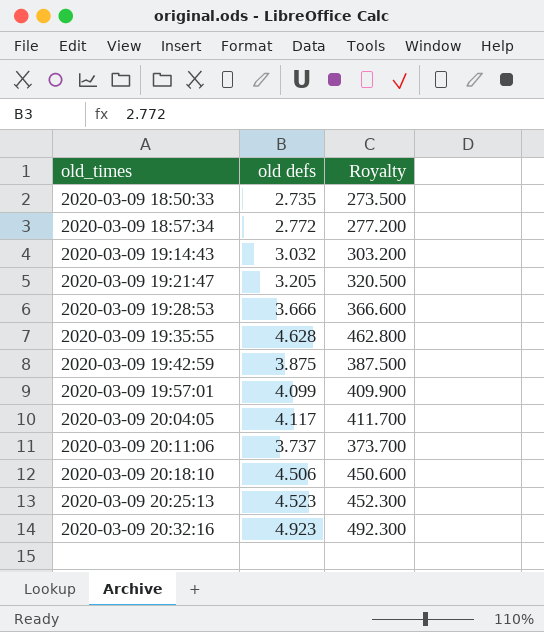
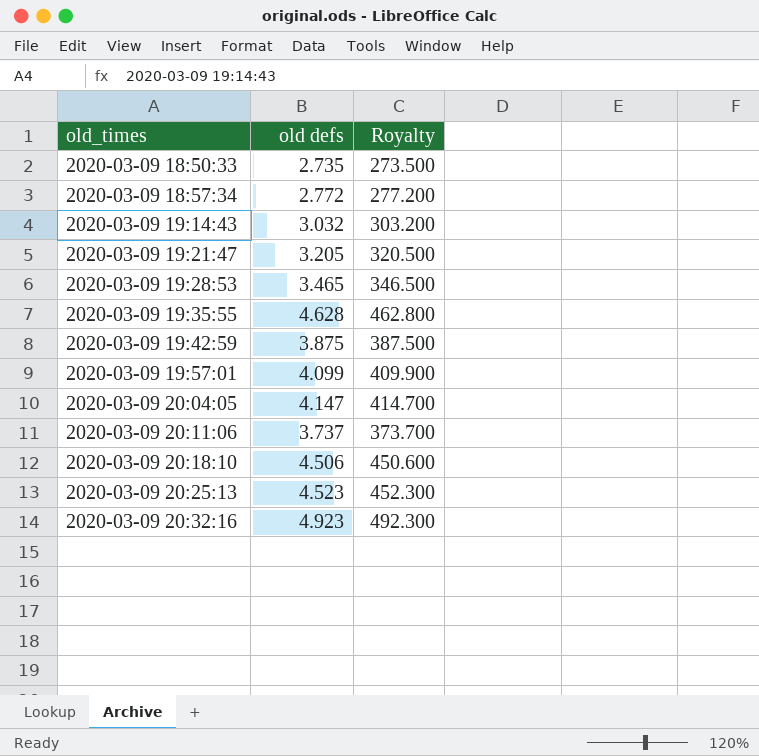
2020-03-09 19:28:53 | old defs: 3.666 -> 3.465
2020-03-09 19:28:53 | Royalty: 366.600 -> 346.500
2020-03-09 20:04:05 | old defs: 4.117 -> 4.147
2020-03-09 20:04:05 | Royalty: 411.700 -> 414.700

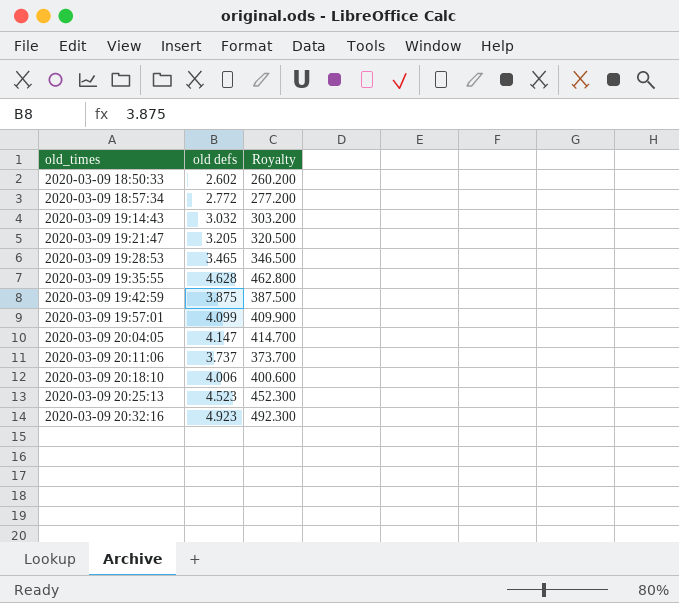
2020-03-09 18:50:33 | old defs: 2.735 -> 2.602
2020-03-09 18:50:33 | Royalty: 273.500 -> 260.200
2020-03-09 20:18:10 | old defs: 4.506 -> 4.006
2020-03-09 20:18:10 | Royalty: 450.600 -> 400.600

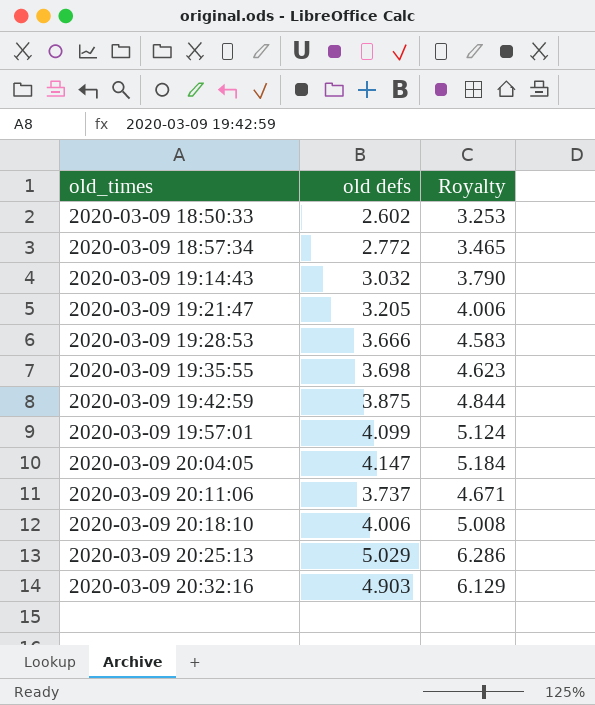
column Royalty | formula: [old defs] * 100 -> [old defs] * 1.25
2020-03-09 19:28:53 | old defs: 3.465 -> 3.666
2020-03-09 19:35:55 | old defs: 4.628 -> 3.698
2020-03-09 20:25:13 | old defs: 4.523 -> 5.029
2020-03-09 20:32:16 | old defs: 4.923 -> 4.903

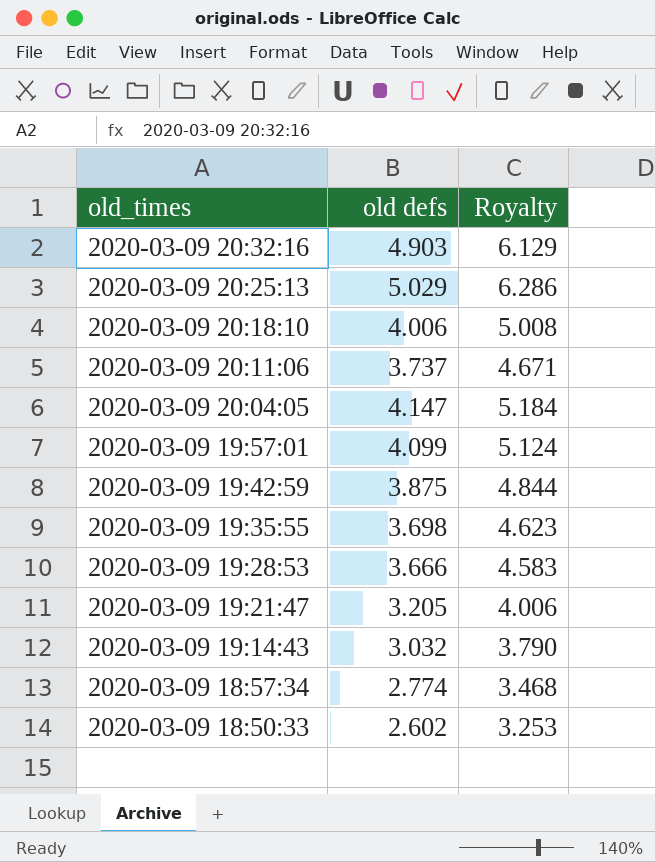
row order: old_times ascending -> old_times descending
2020-03-09 18:57:34 | old defs: 2.772 -> 2.774
2020-03-09 18:57:34 | Royalty: 3.465 -> 3.468

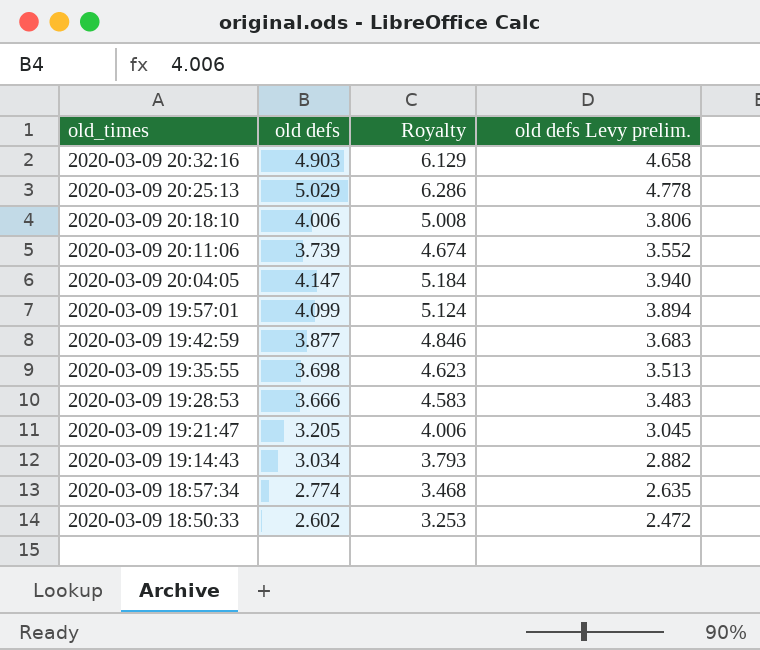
column old defs Levy prelim. | formula: none -> [old defs] * 0.95
2020-03-09 20:11:06 | old defs: 3.737 -> 3.739
2020-03-09 20:11:06 | Royalty: 4.671 -> 4.674
2020-03-09 19:42:59 | old defs: 3.875 -> 3.877
2020-03-09 19:42:59 | Royalty: 4.844 -> 4.846
2020-03-09 19:14:43 | old defs: 3.032 -> 3.034
2020-03-09 19:14:43 | Royalty: 3.790 -> 3.793

